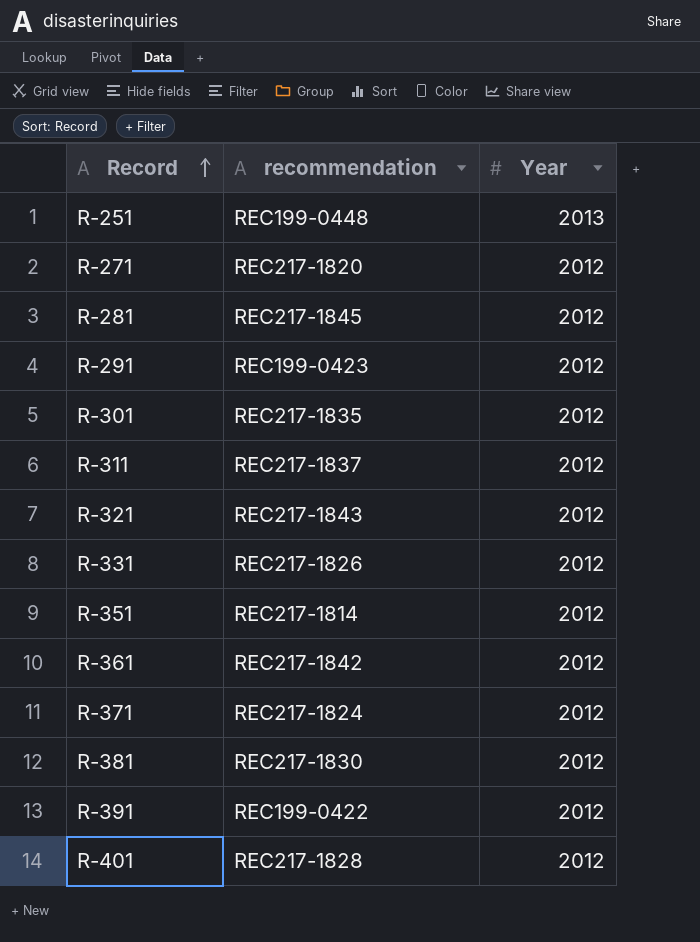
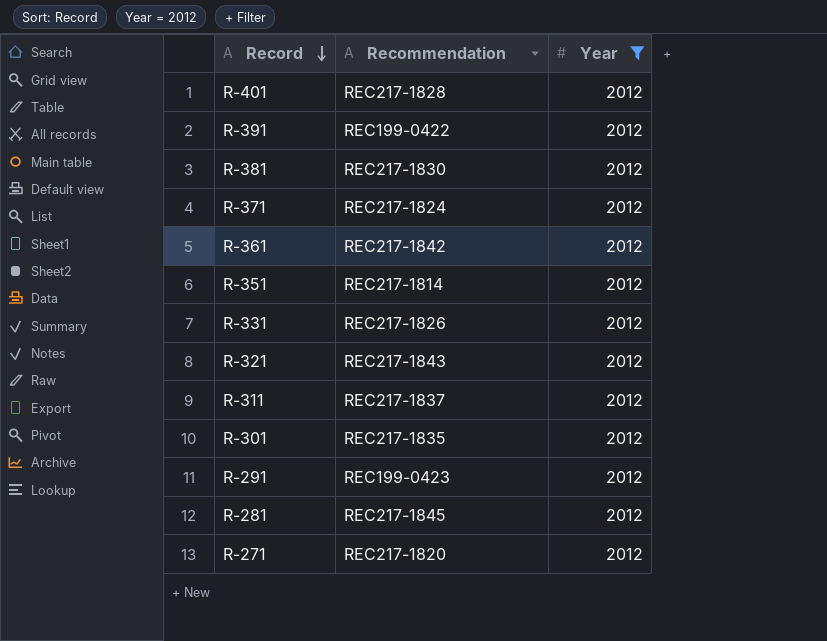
filter: none -> Year = 2012
row order: Record ascending -> Record descending
column name: recommendation -> Recommendation

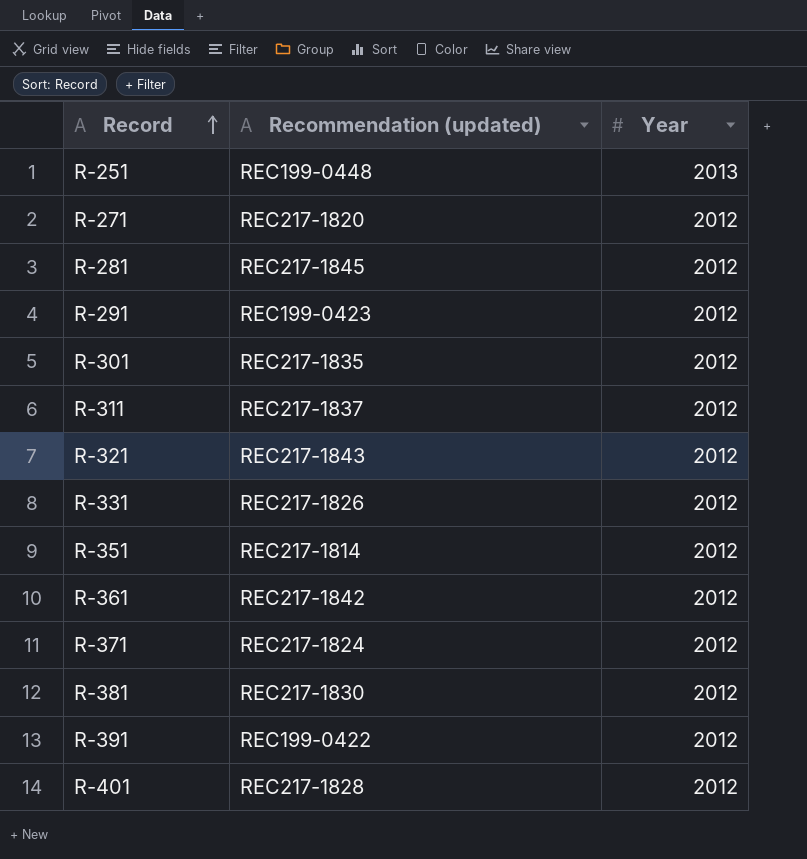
filter: Year = 2012 -> none
row order: Record descending -> Record ascending
column name: Recommendation -> Recommendation (updated)

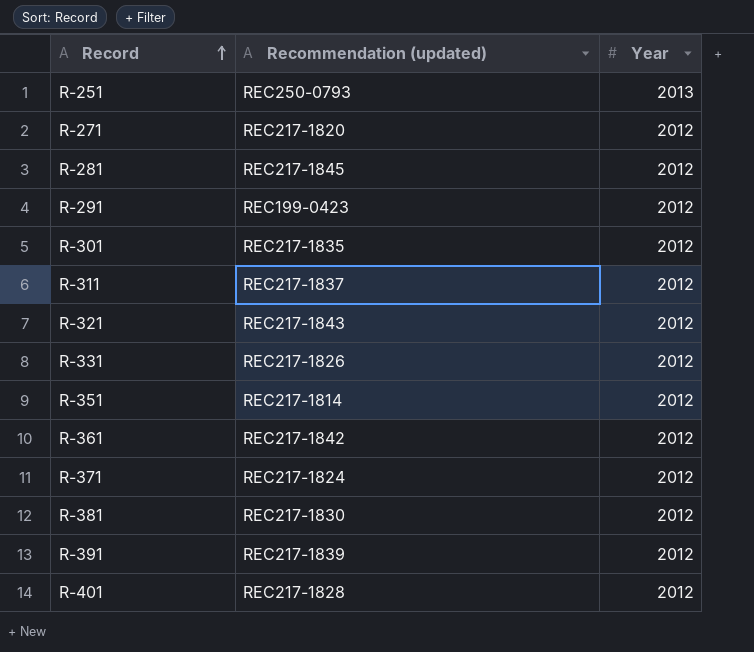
R-251 | Recommendation (updated): REC199-0448 -> REC250-0793
R-391 | Recommendation (updated): REC199-0422 -> REC217-1839

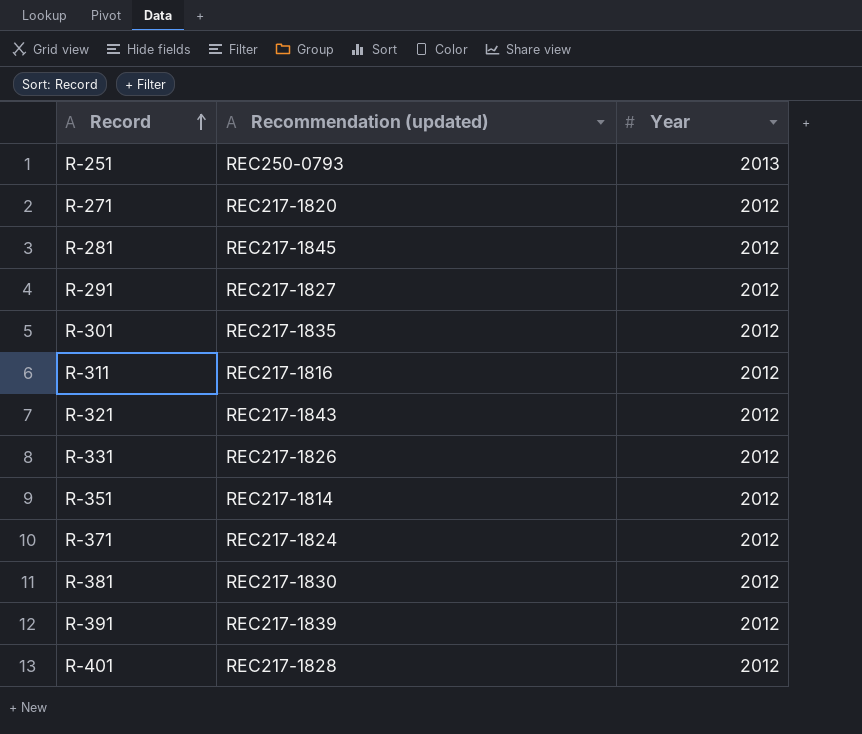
row R-361: REC217-1842 | 2012 -> none
R-291 | Recommendation (updated): REC199-0423 -> REC217-1827
R-311 | Recommendation (updated): REC217-1837 -> REC217-1816

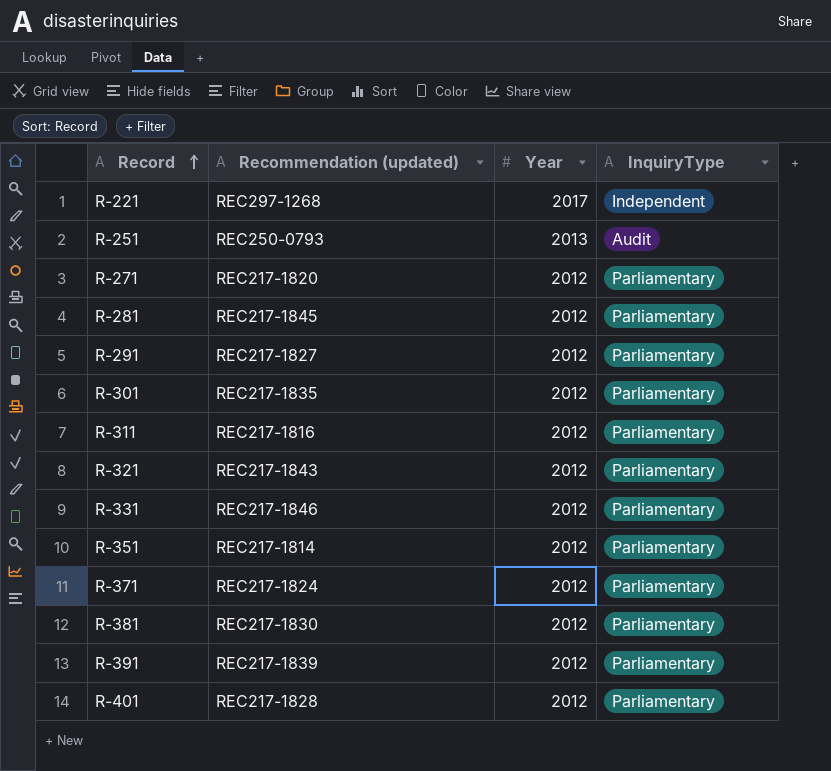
column InquiryType | position: none -> 4
row R-221: none -> REC297-1268 | 2017 | Independent
R-331 | Recommendation (updated): REC217-1826 -> REC217-1846

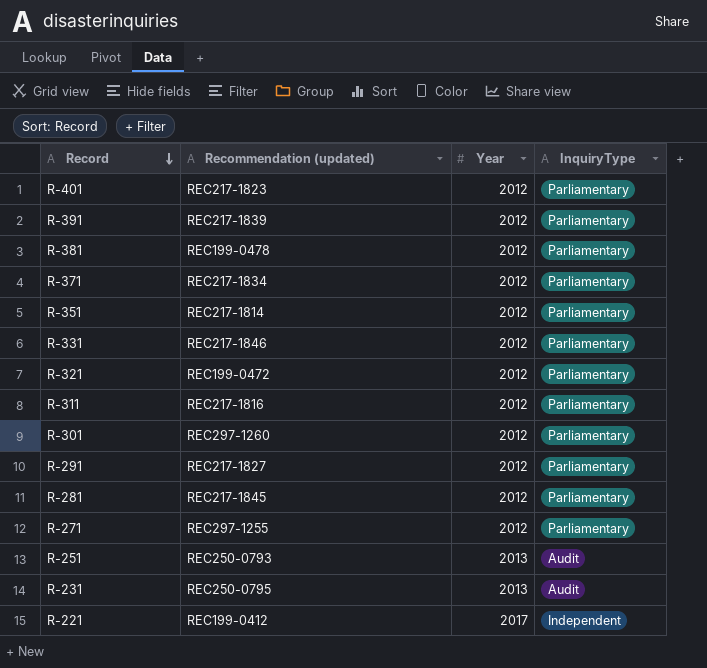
row order: Record ascending -> Record descending
R-401 | Recommendation (updated): REC217-1828 -> REC217-1823
R-381 | Recommendation (updated): REC217-1830 -> REC199-0478
R-371 | Recommendation (updated): REC217-1824 -> REC217-1834
R-321 | Recommendation (updated): REC217-1843 -> REC199-0472
R-301 | Recommendation (updated): REC217-1835 -> REC297-1260
R-271 | Recommendation (updated): REC217-1820 -> REC297-1255
row R-231: none -> REC250-0795 | 2013 | Audit
R-221 | Recommendation (updated): REC297-1268 -> REC199-0412

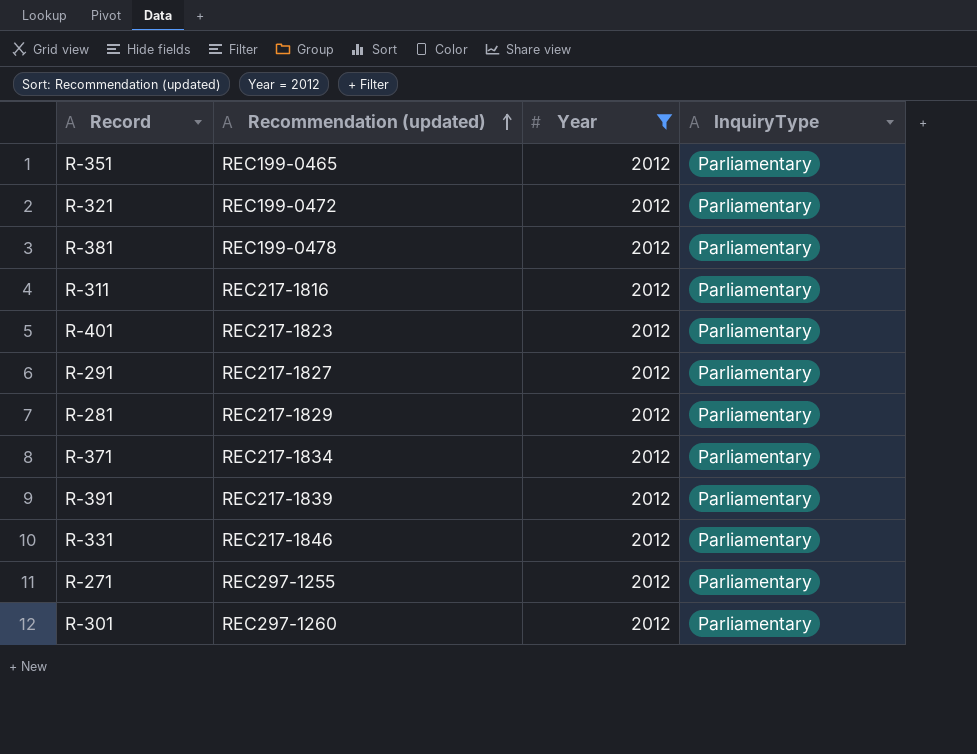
filter: none -> Year = 2012
row order: Record descending -> Recommendation (updated) ascending
R-351 | Recommendation (updated): REC217-1814 -> REC199-0465
R-281 | Recommendation (updated): REC217-1845 -> REC217-1829

